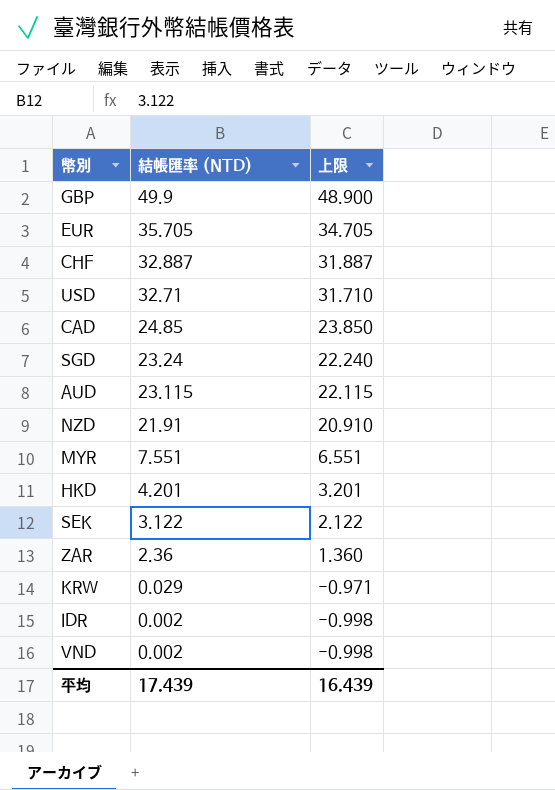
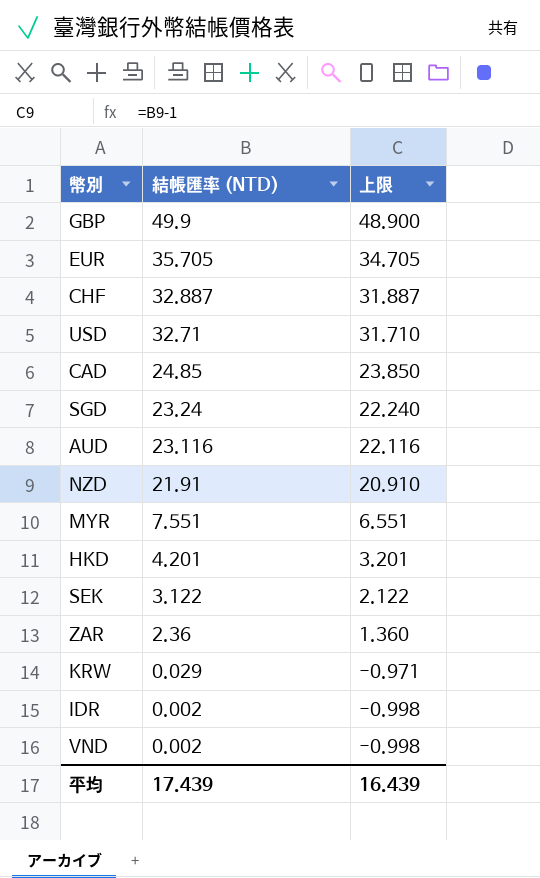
AUD | 結帳匯率 (NTD): 23.115 -> 23.116
AUD | 上限: 22.115 -> 22.116

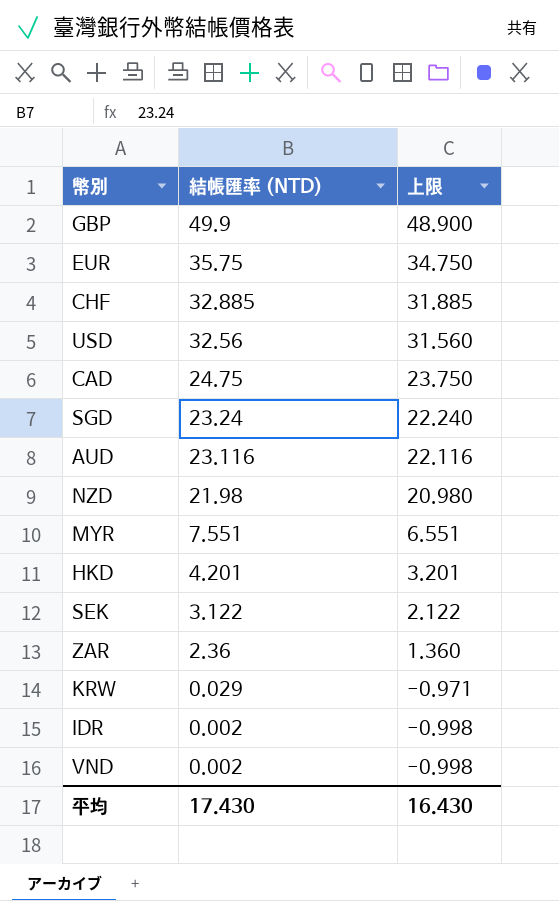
EUR | 結帳匯率 (NTD): 35.705 -> 35.75
EUR | 上限: 34.705 -> 34.750
CHF | 結帳匯率 (NTD): 32.887 -> 32.885
CHF | 上限: 31.887 -> 31.885
USD | 結帳匯率 (NTD): 32.71 -> 32.56
USD | 上限: 31.710 -> 31.560
CAD | 結帳匯率 (NTD): 24.85 -> 24.75
CAD | 上限: 23.850 -> 23.750
NZD | 結帳匯率 (NTD): 21.91 -> 21.98
NZD | 上限: 20.910 -> 20.980
平均 | 結帳匯率 (NTD): 17.439 -> 17.430
平均 | 上限: 16.439 -> 16.430

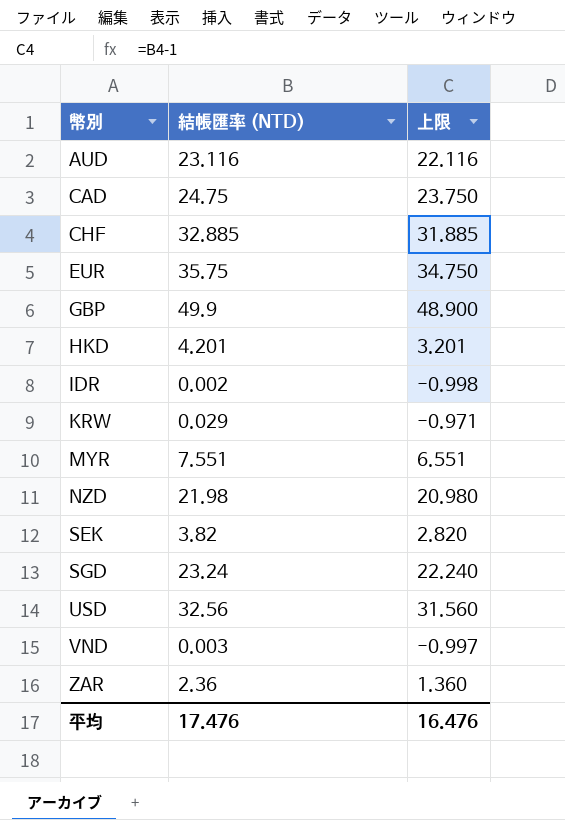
row order: 結帳匯率 (NTD) descending -> 幣別 ascending
SEK | 結帳匯率 (NTD): 3.122 -> 3.82
SEK | 上限: 2.122 -> 2.820
VND | 結帳匯率 (NTD): 0.002 -> 0.003
VND | 上限: -0.998 -> -0.997
平均 | 結帳匯率 (NTD): 17.430 -> 17.476
平均 | 上限: 16.430 -> 16.476

